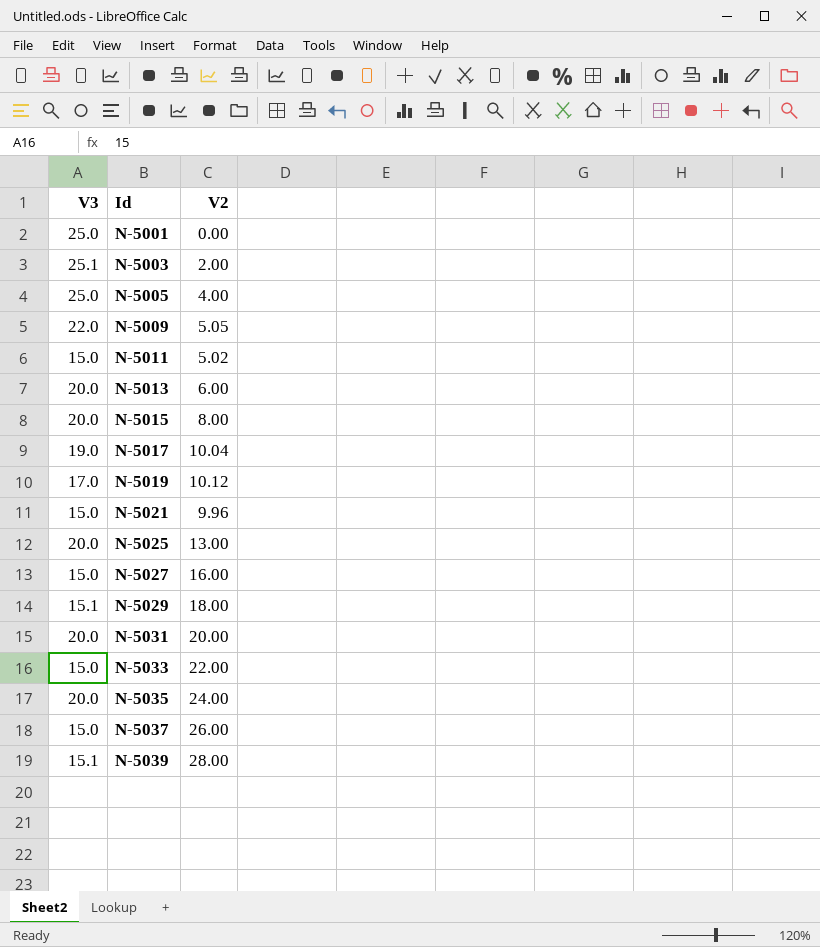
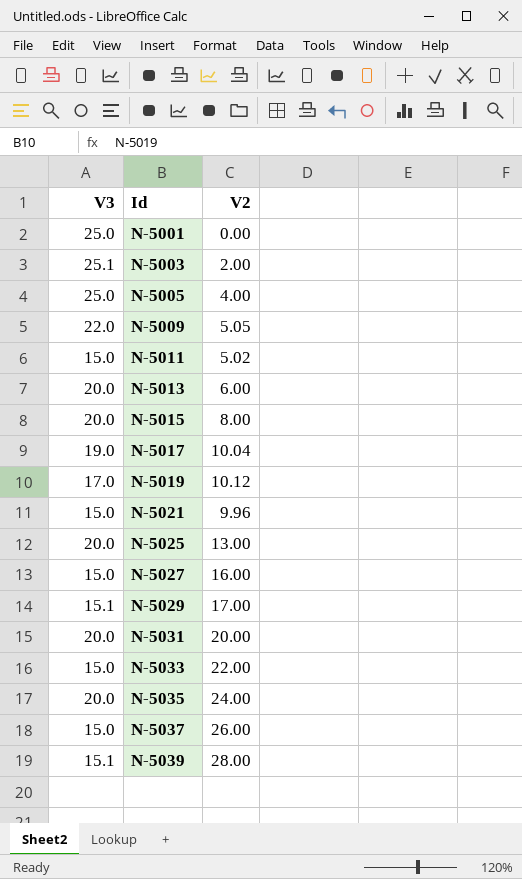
N-5029 | V2: 18.00 -> 17.00

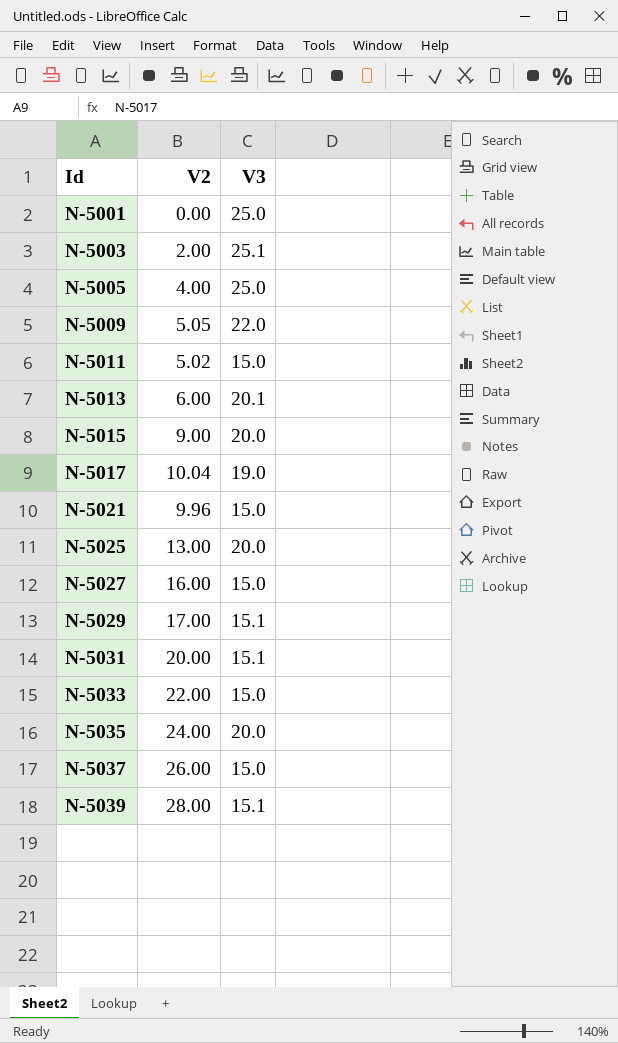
column V3 | position: 1 -> 3
row N-5019: 17.0 | 10.12 -> none
N-5013 | V3: 20.0 -> 20.1
N-5015 | V2: 8.00 -> 9.00
N-5031 | V3: 20.0 -> 15.1

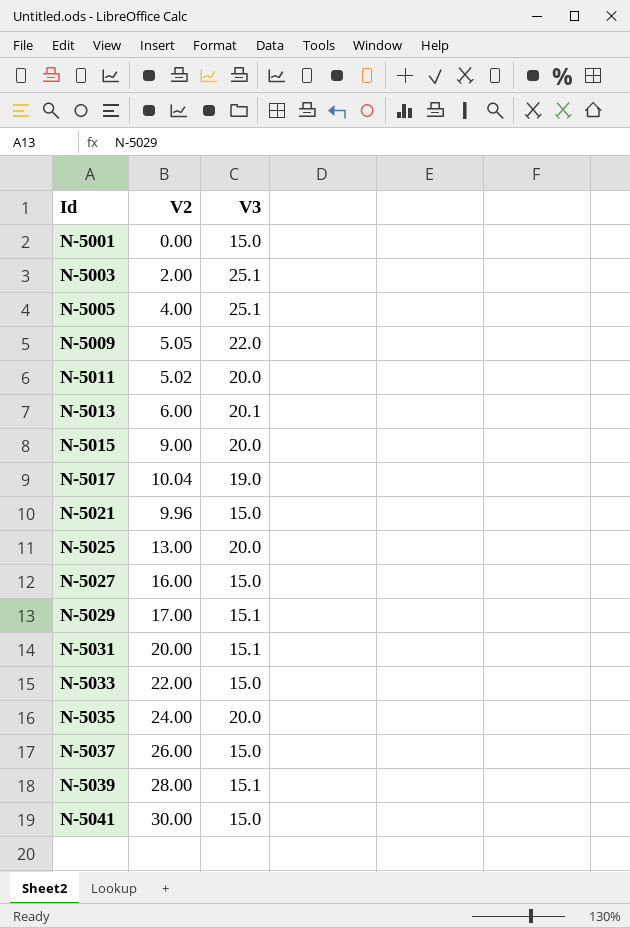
N-5001 | V3: 25.0 -> 15.0
N-5005 | V3: 25.0 -> 25.1
N-5011 | V3: 15.0 -> 20.0
row N-5041: none -> 30.00 | 15.0

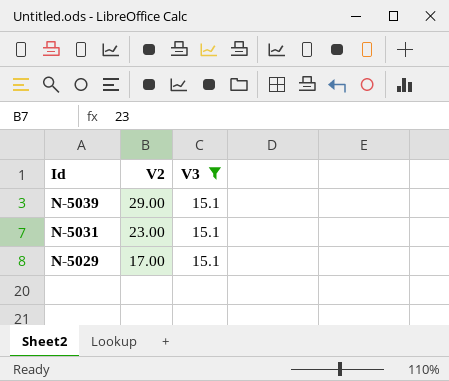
filter: none -> V3 = 15.1
row order: Id ascending -> Id descending
N-5039 | V2: 28.00 -> 29.00
N-5031 | V2: 20.00 -> 23.00

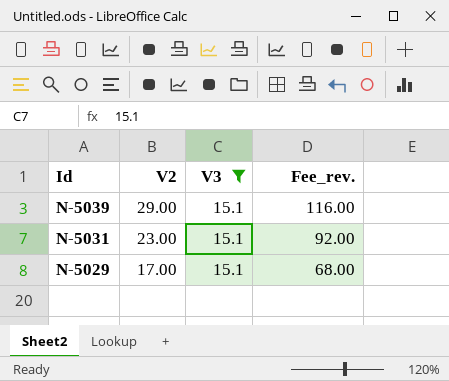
column Fee_rev. | formula: none -> [V2] * 4

